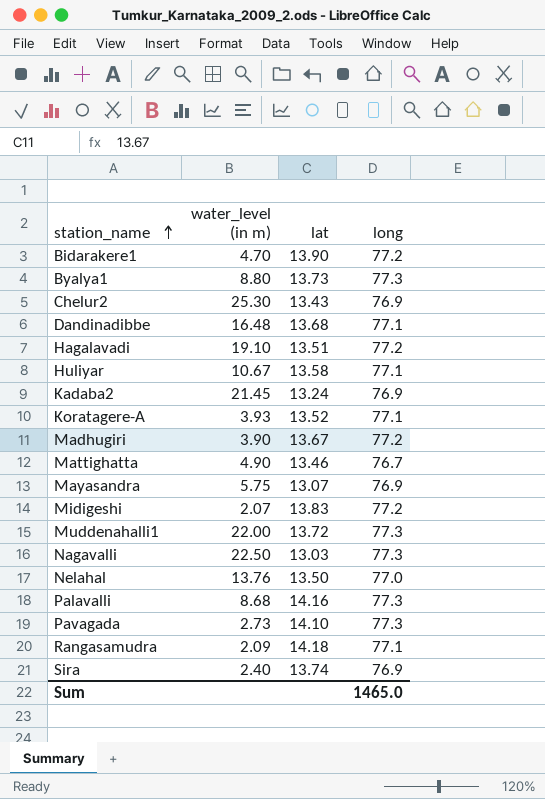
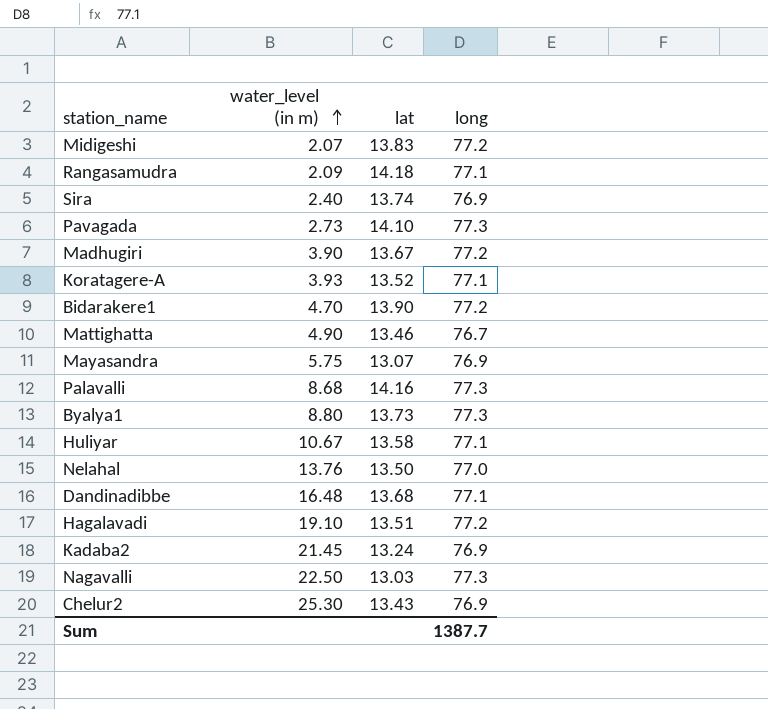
row order: station_name ascending -> water_level (in m) ascending
row Muddenahalli1: 22.00 | 13.72 | 77.3 -> none
Sum | long: 1465.0 -> 1387.7

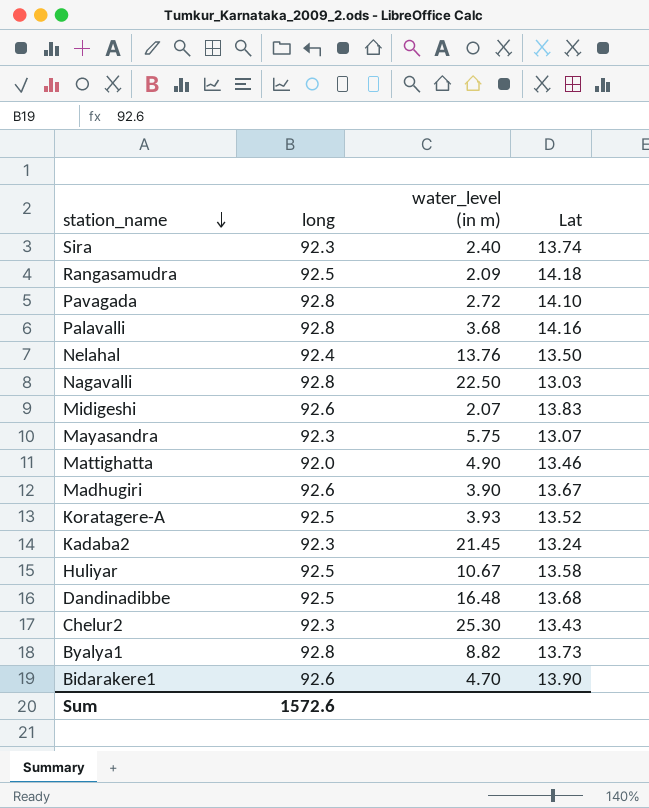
row order: water_level (in m) ascending -> station_name descending
column long | position: 4 -> 2
column name: lat -> Lat
row Hagalavadi: 19.10 | 13.51 | 77.2 -> none
Sira | long: 76.9 -> 92.3
Rangasamudra | long: 77.1 -> 92.5
Pavagada | long: 77.3 -> 92.8
Pavagada | water_level (in m): 2.73 -> 2.72
Palavalli | long: 77.3 -> 92.8
Palavalli | water_level (in m): 8.68 -> 3.68
Nelahal | long: 77.0 -> 92.4
Nagavalli | long: 77.3 -> 92.8
Midigeshi | long: 77.2 -> 92.6
Mayasandra | long: 76.9 -> 92.3
Mattighatta | long: 76.7 -> 92.0
Madhugiri | long: 77.2 -> 92.6
Koratagere-A | long: 77.1 -> 92.5
Kadaba2 | long: 76.9 -> 92.3
Huliyar | long: 77.1 -> 92.5
Dandinadibbe | long: 77.1 -> 92.5
Chelur2 | long: 76.9 -> 92.3
Byalya1 | long: 77.3 -> 92.8
Byalya1 | water_level (in m): 8.80 -> 8.82
Bidarakere1 | long: 77.2 -> 92.6
Sum | long: 1387.7 -> 1572.6

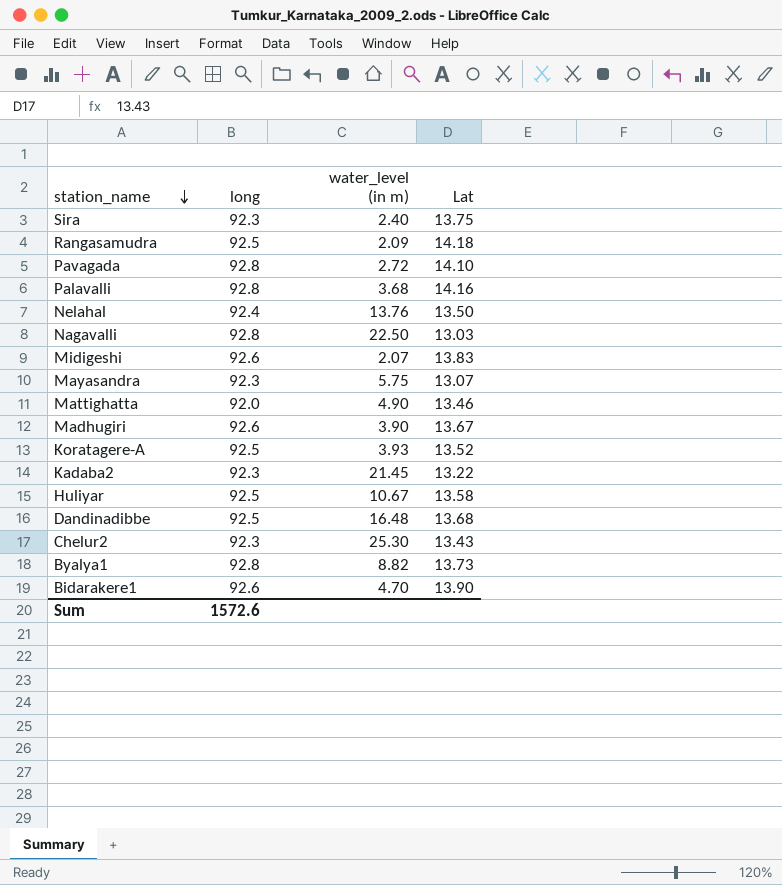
Sira | Lat: 13.74 -> 13.75
Kadaba2 | Lat: 13.24 -> 13.22

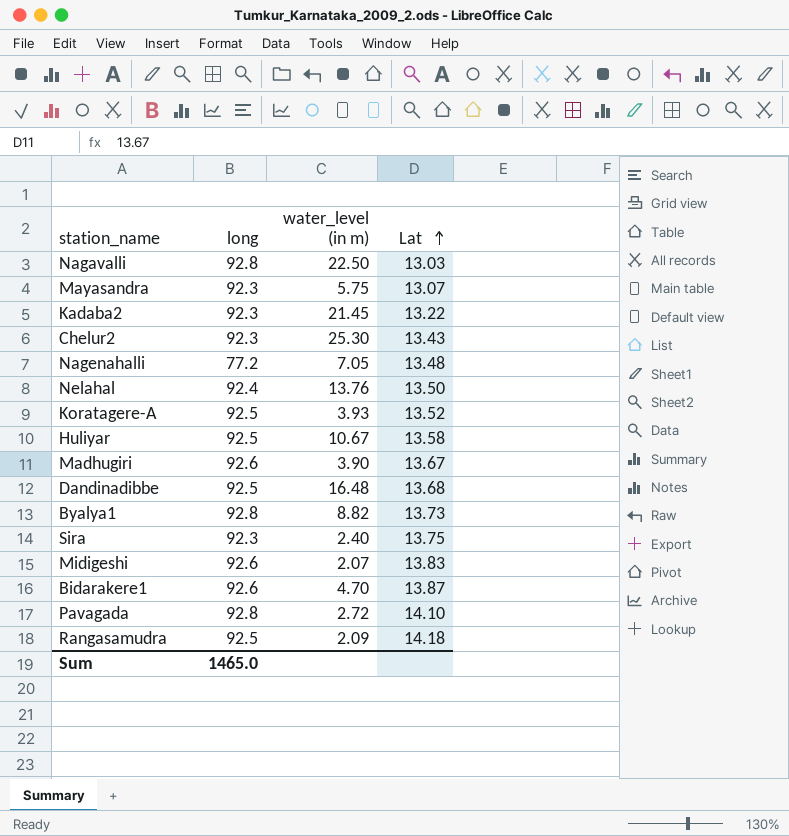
row order: station_name descending -> Lat ascending
row Palavalli: 92.8 | 3.68 | 14.16 -> none
row Mattighatta: 92.0 | 4.90 | 13.46 -> none
row Nagenahalli: none -> 77.2 | 7.05 | 13.48
Bidarakere1 | Lat: 13.90 -> 13.87
Sum | long: 1572.6 -> 1465.0

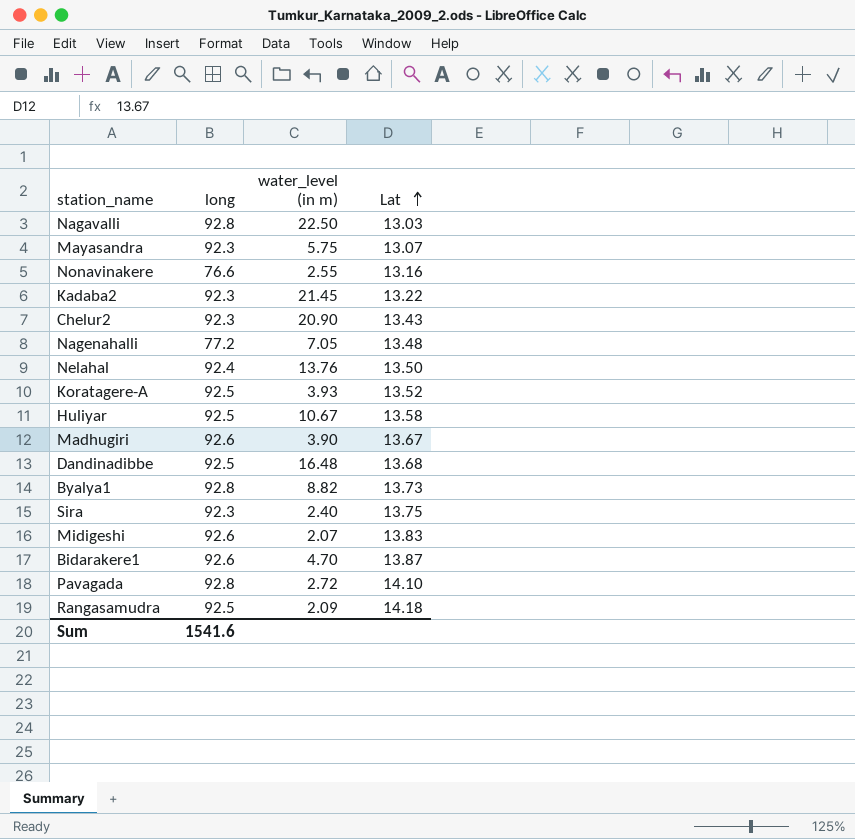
row Nonavinakere: none -> 76.6 | 2.55 | 13.16
Chelur2 | water_level (in m): 25.30 -> 20.90
Sum | long: 1465.0 -> 1541.6

